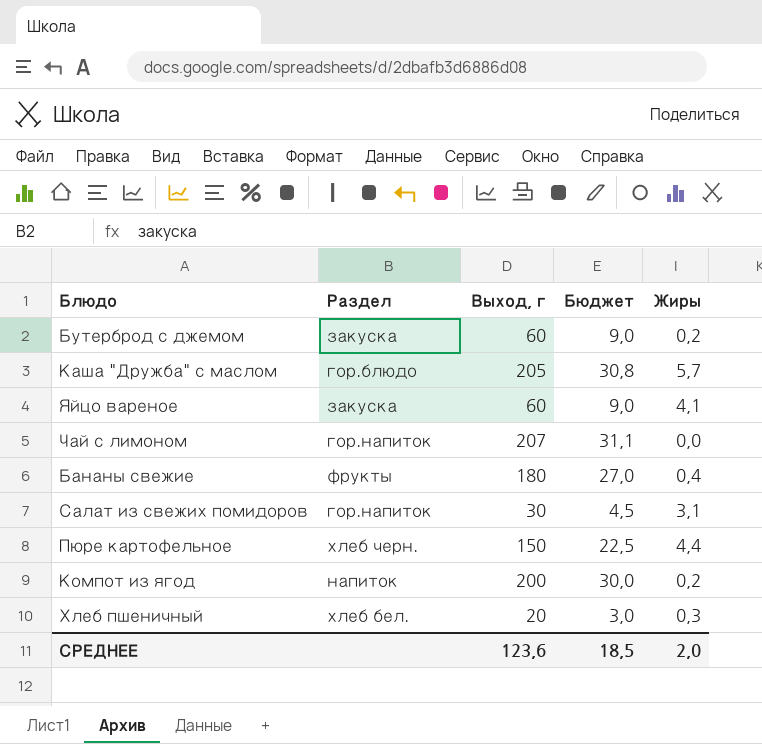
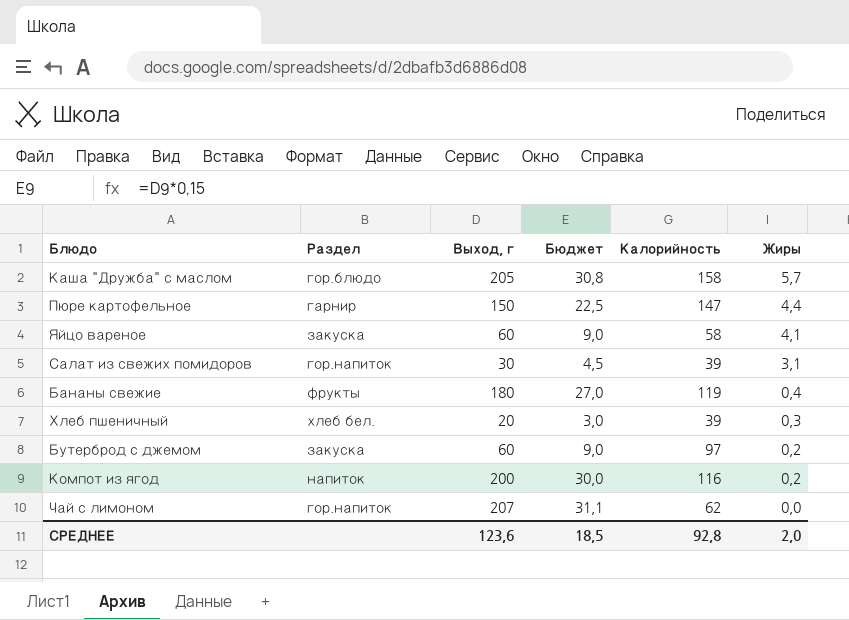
row order: none -> Жиры descending
column Калорийность | position: none -> 5
Пюре картофельное | Раздел: хлеб черн. -> гарнир

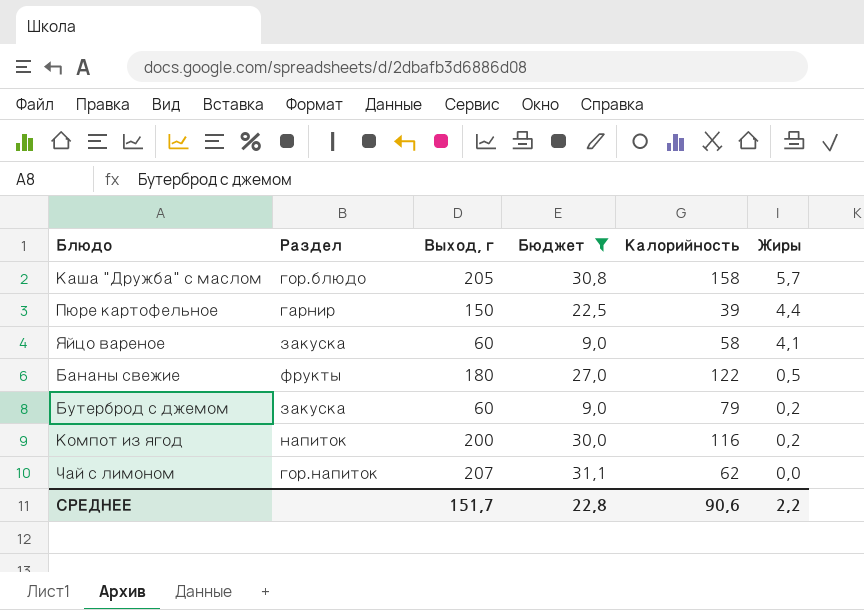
filter: none -> Бюджет >= 9,0
Пюре картофельное | Калорийность: 147 -> 39
Бананы свежие | Калорийность: 119 -> 122
Бананы свежие | Жиры: 0,4 -> 0,5
Бутерброд с джемом | Калорийность: 97 -> 79
СРЕДНЕЕ | Выход, г: 123,6 -> 151,7
СРЕДНЕЕ | Бюджет: 18,5 -> 22,8
СРЕДНЕЕ | Калорийность: 92,8 -> 90,6
СРЕДНЕЕ | Жиры: 2,0 -> 2,2

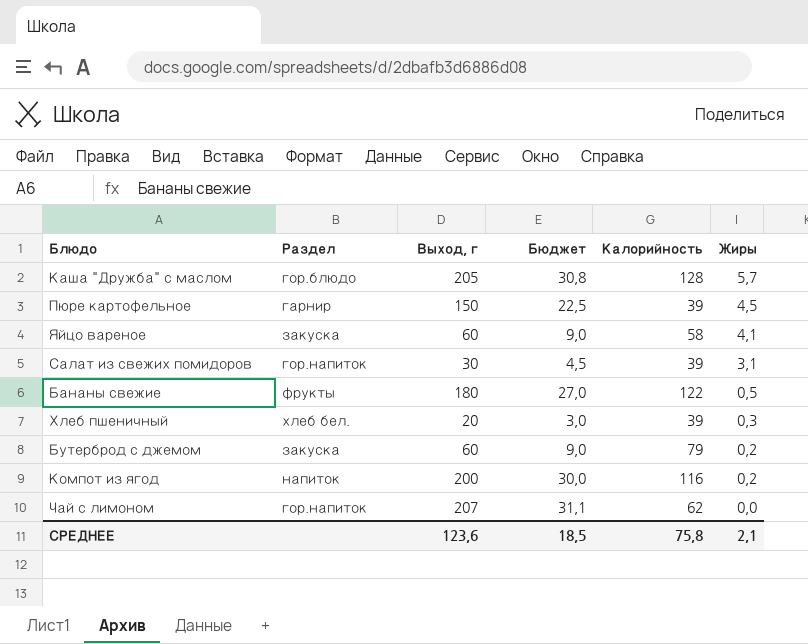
filter: Бюджет >= 9,0 -> none
Каша "Дружба" с маслом | Калорийность: 158 -> 128
Пюре картофельное | Жиры: 4,4 -> 4,5
СРЕДНЕЕ | Выход, г: 151,7 -> 123,6
СРЕДНЕЕ | Бюджет: 22,8 -> 18,5
СРЕДНЕЕ | Калорийность: 90,6 -> 75,8
СРЕДНЕЕ | Жиры: 2,2 -> 2,1

